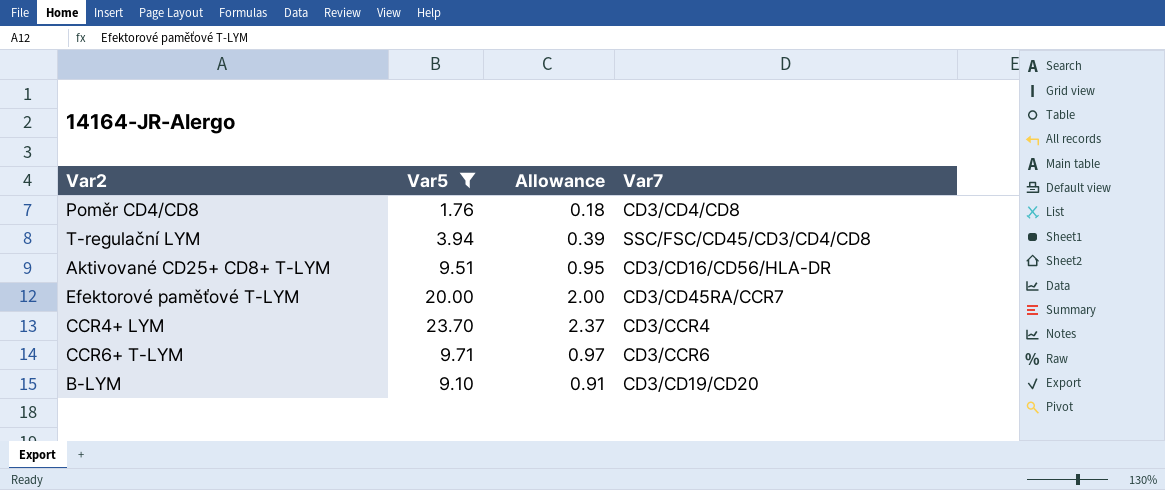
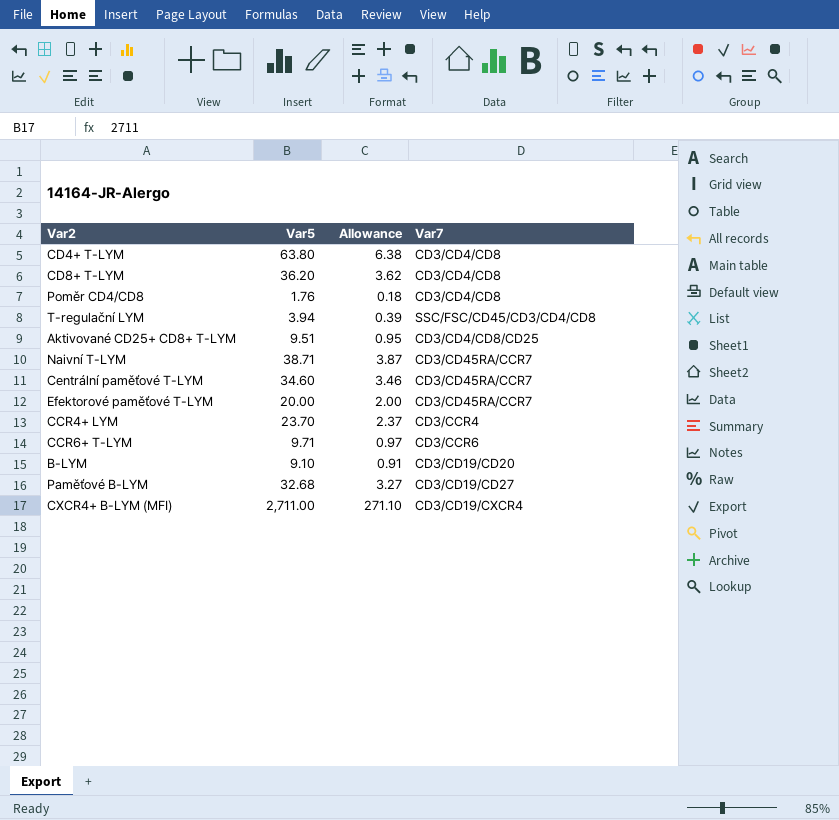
filter: Var5 <= 23.70 -> none
Aktivované CD25+ CD8+ T-LYM | Var7: CD3/CD16/CD56/HLA-DR -> CD3/CD4/CD8/CD25

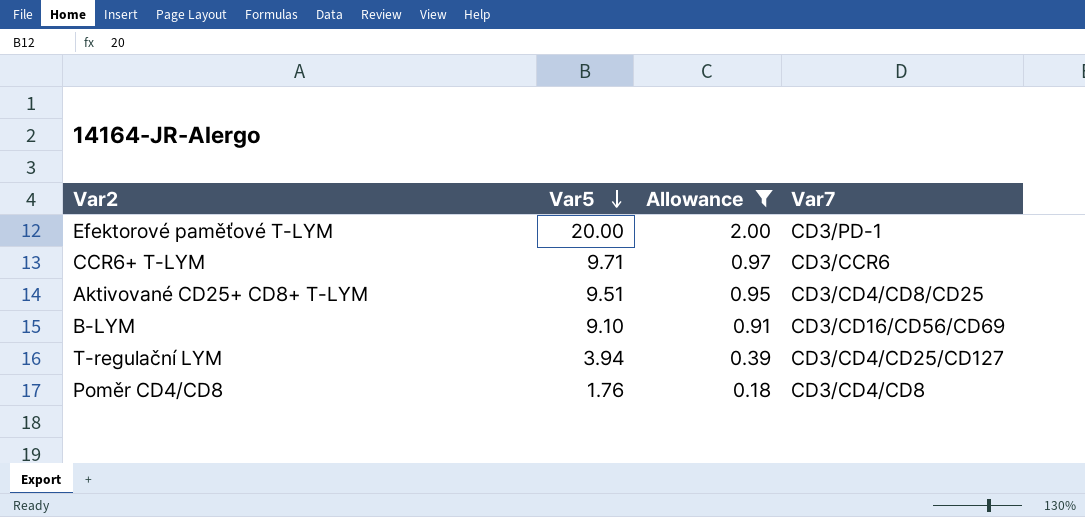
filter: none -> Allowance <= 2.00
row order: none -> Var5 descending
Efektorové paměťové T-LYM | Var7: CD3/CD45RA/CCR7 -> CD3/PD-1
B-LYM | Var7: CD3/CD19/CD20 -> CD3/CD16/CD56/CD69
T-regulační LYM | Var7: SSC/FSC/CD45/CD3/CD4/CD8 -> CD3/CD4/CD25/CD127

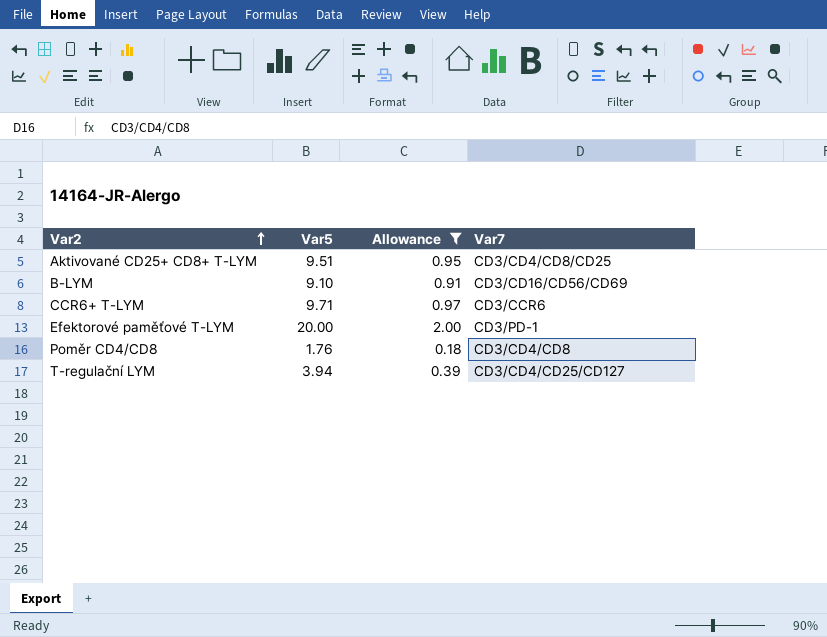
row order: Var5 descending -> Var2 ascending

